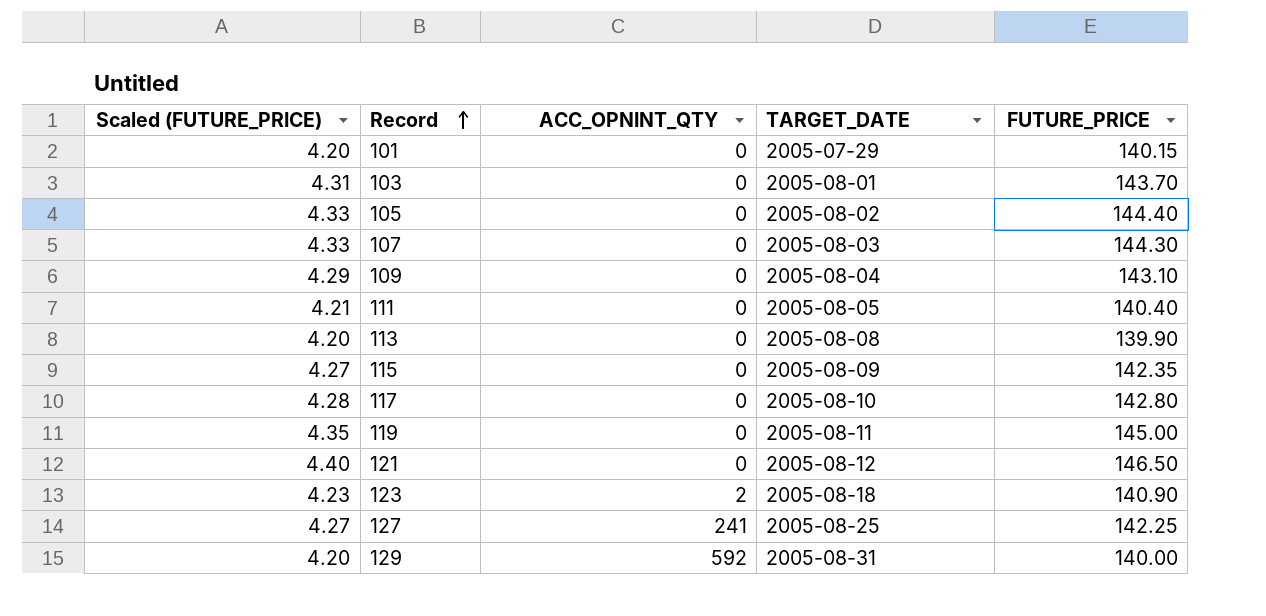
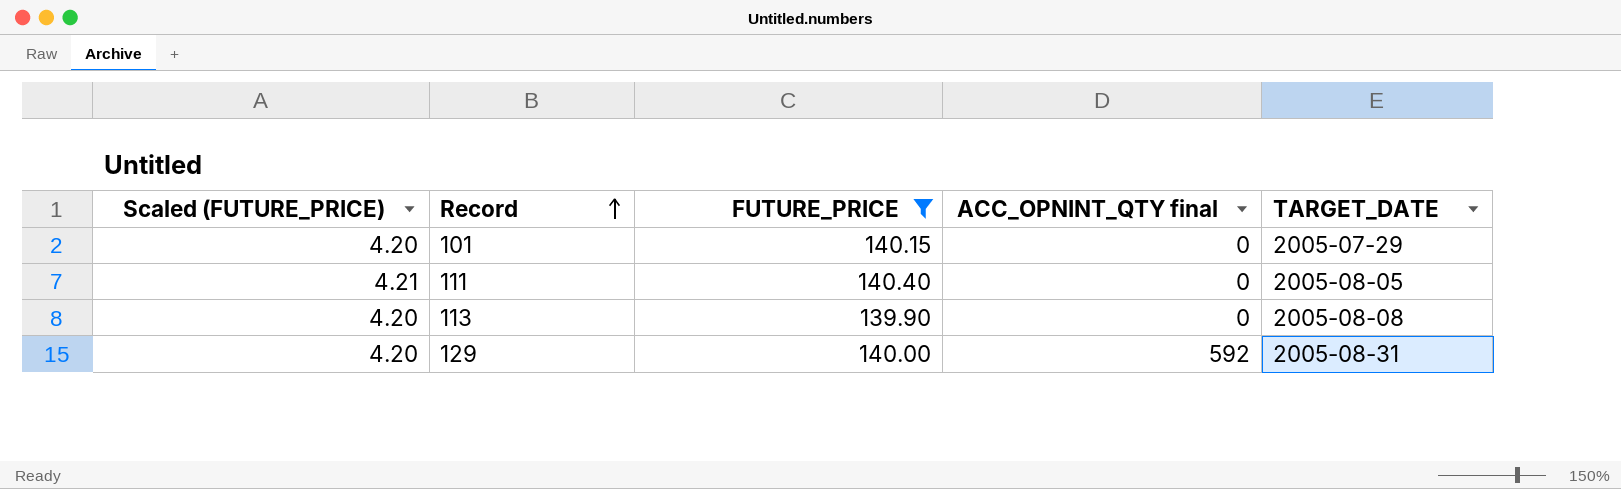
filter: none -> FUTURE_PRICE <= 140.40
column FUTURE_PRICE | position: 5 -> 3
column name: ACC_OPNINT_QTY -> ACC_OPNINT_QTY final

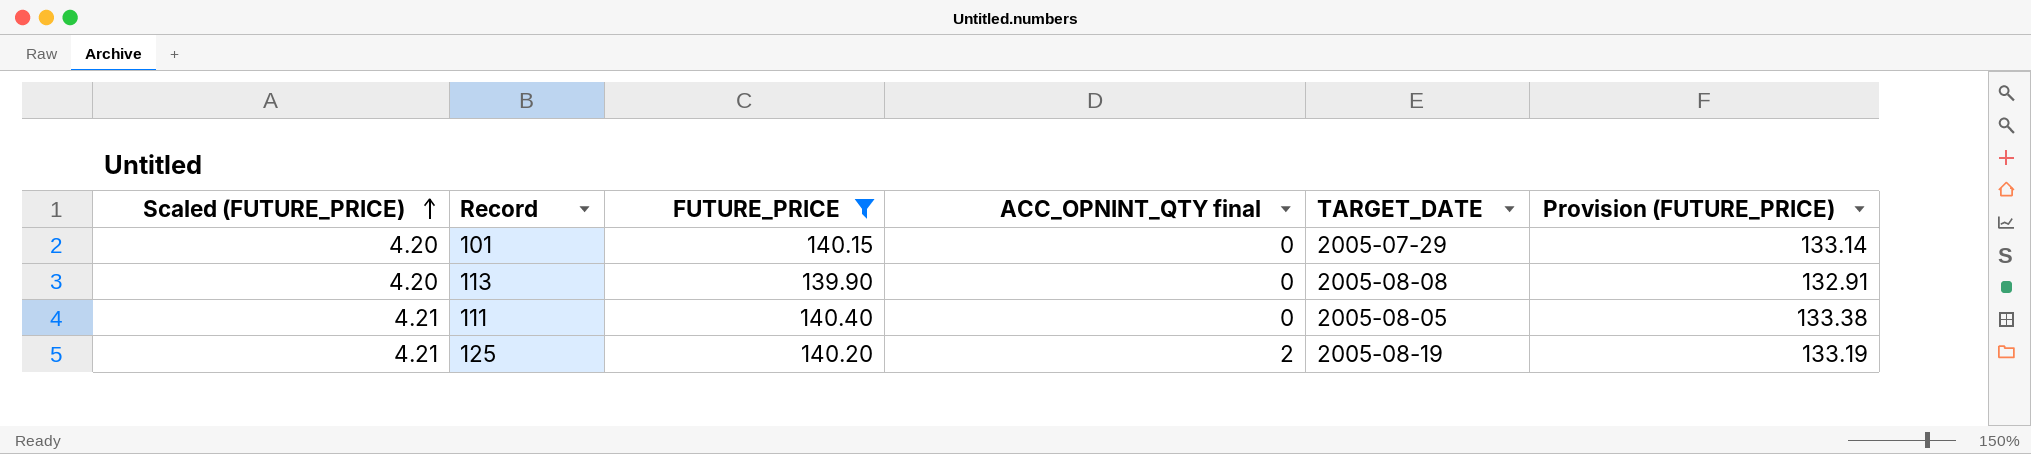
row order: Record ascending -> Scaled (FUTURE_PRICE) ascending
column Provision (FUTURE_PRICE) | formula: none -> [FUTURE_PRICE] * 0.95
row 129: 4.20 | 140.00 | 592 | 2005-08-31 -> none
row 125: none -> 4.21 | 140.20 | 2 | 2005-08-19 | 133.19

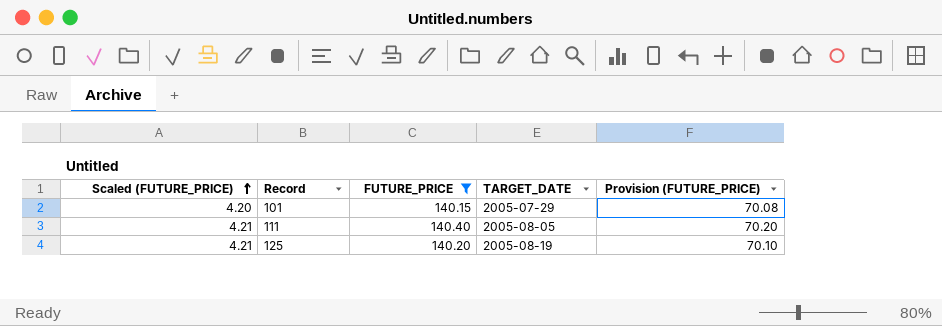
column ACC_OPNINT_QTY final | position: 4 -> none
column Provision (FUTURE_PRICE) | formula: [FUTURE_PRICE] * 0.95 -> [FUTURE_PRICE] * 0.5
row 113: 4.20 | 139.90 | 0 | 2005-08-08 | 132.91 -> none

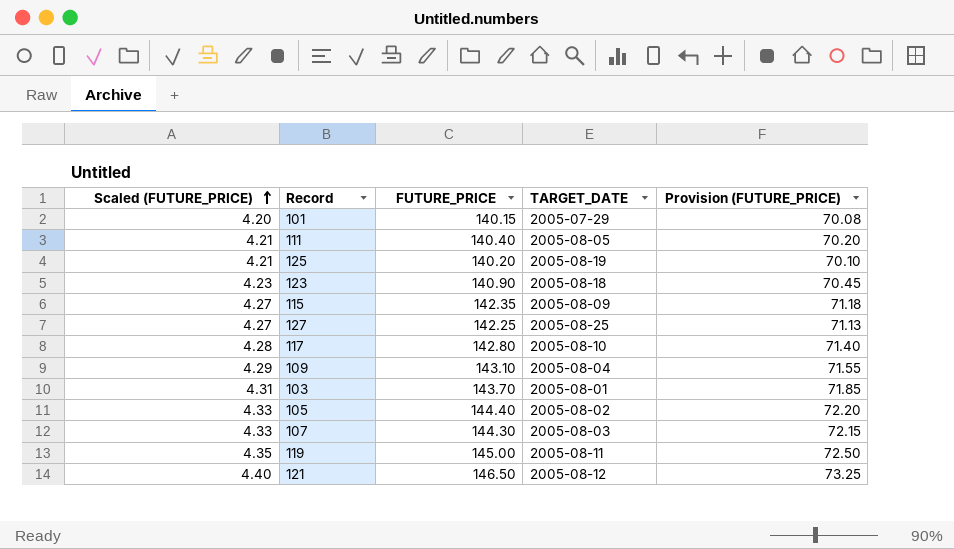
filter: FUTURE_PRICE <= 140.40 -> none

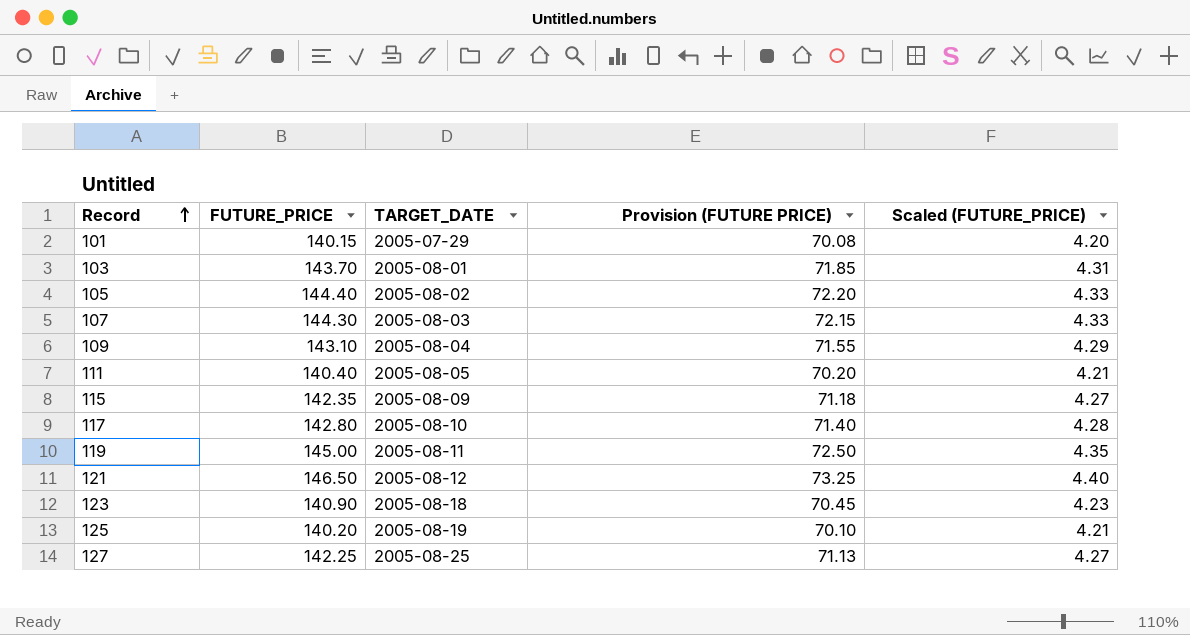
row order: Scaled (FUTURE_PRICE) ascending -> Record ascending
column name: Provision (FUTURE_PRICE) -> Provision (FUTURE PRICE)
column Scaled (FUTURE_PRICE) | position: 1 -> 5

